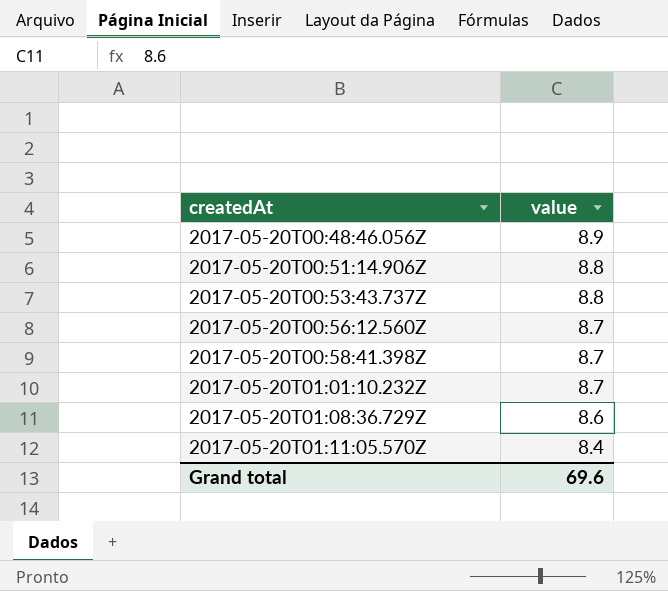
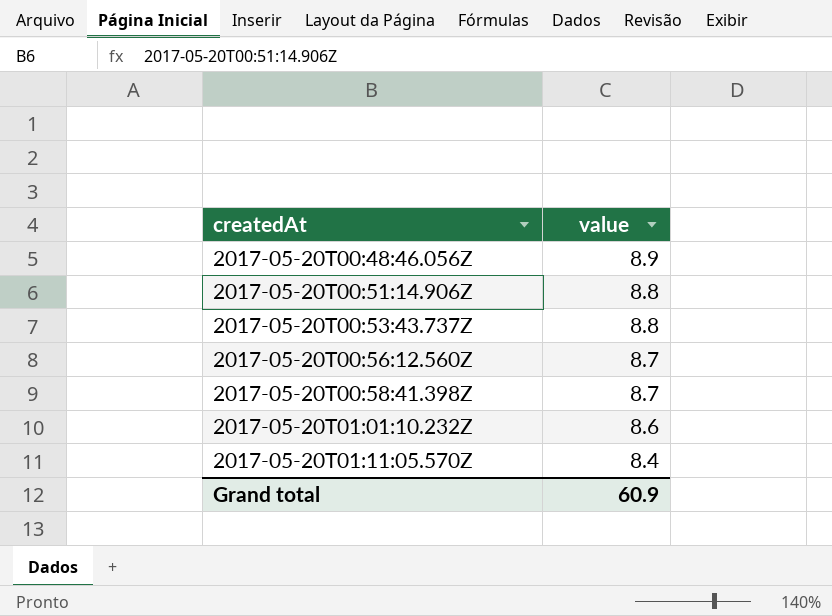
row 2017-05-20T01:08:36.729Z: 8.6 -> none
2017-05-20T01:01:10.232Z | value: 8.7 -> 8.6
Grand total | value: 69.6 -> 60.9

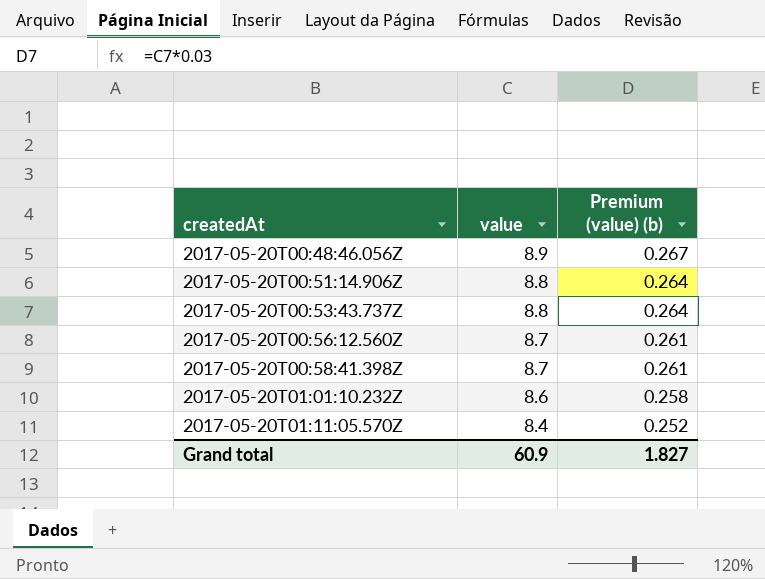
column Premium (value) (b) | formula: none -> [value] * 0.03

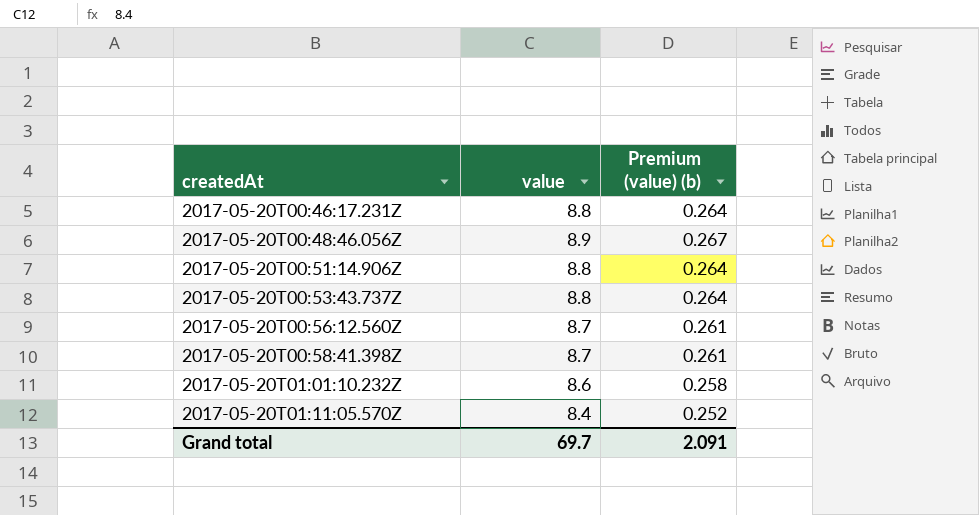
row 2017-05-20T00:46:17.231Z: none -> 8.8 | 0.264
Grand total | value: 60.9 -> 69.7
Grand total | Premium (value) (b): 1.827 -> 2.091

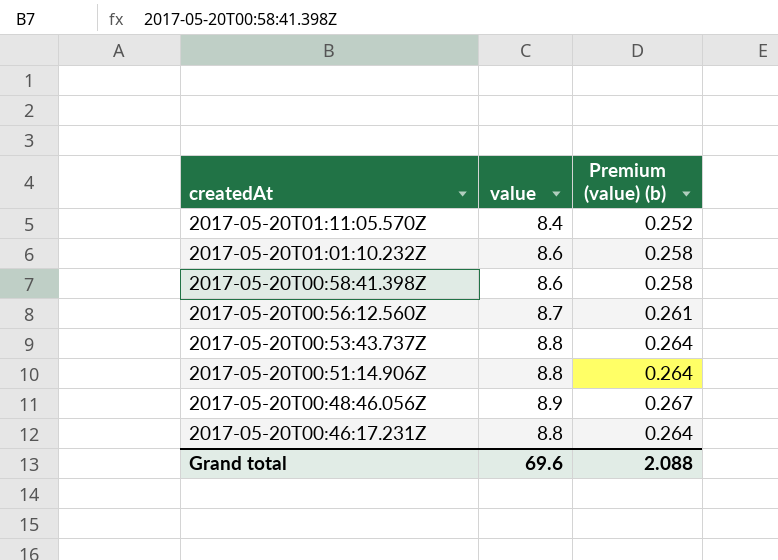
row order: createdAt ascending -> createdAt descending
2017-05-20T00:58:41.398Z | value: 8.7 -> 8.6
2017-05-20T00:58:41.398Z | Premium (value) (b): 0.261 -> 0.258
Grand total | value: 69.7 -> 69.6
Grand total | Premium (value) (b): 2.091 -> 2.088

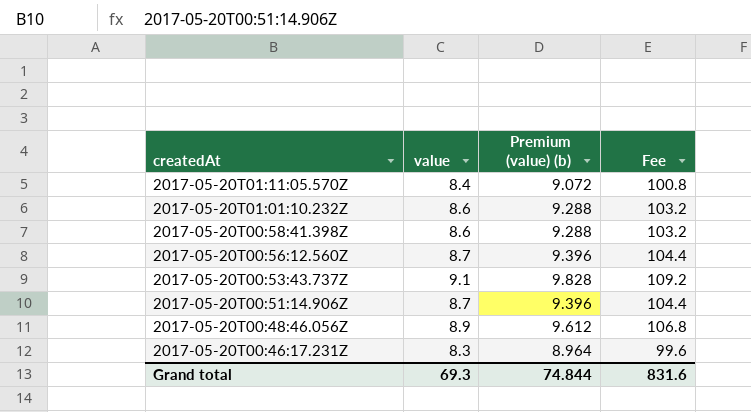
column Premium (value) (b) | formula: [value] * 0.03 -> [value] * 1.08
column Fee | formula: none -> [value] * 12
2017-05-20T00:53:43.737Z | value: 8.8 -> 9.1
2017-05-20T00:51:14.906Z | value: 8.8 -> 8.7
2017-05-20T00:46:17.231Z | value: 8.8 -> 8.3
Grand total | value: 69.6 -> 69.3
Grand total | Premium (value) (b): 2.088 -> 74.844

